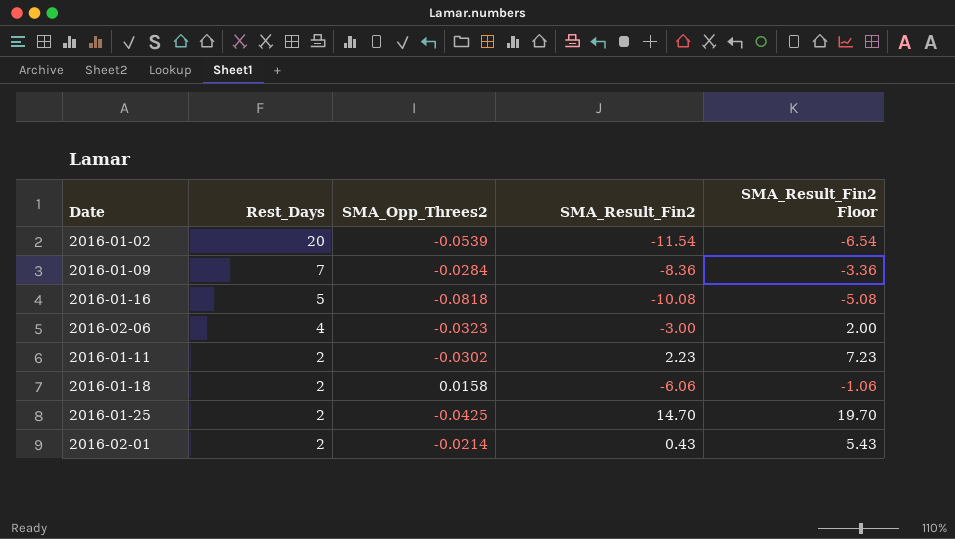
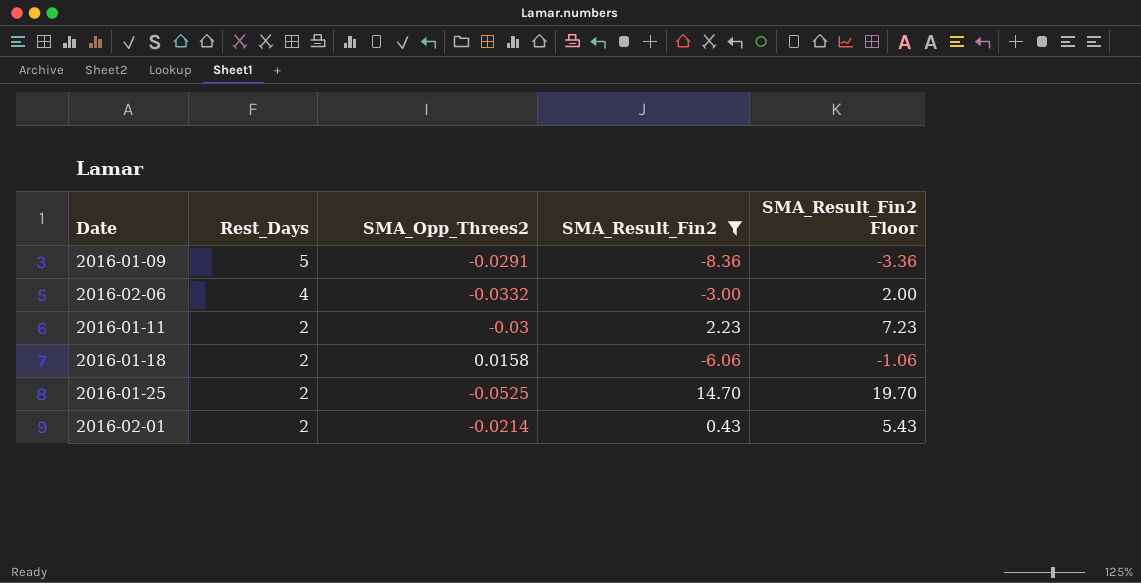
filter: none -> SMA_Result_Fin2 >= -8.36
2016-01-09 | Rest_Days: 7 -> 5
2016-01-09 | SMA_Opp_Threes2: -0.0284 -> -0.0291
2016-02-06 | SMA_Opp_Threes2: -0.0323 -> -0.0332
2016-01-11 | SMA_Opp_Threes2: -0.0302 -> -0.03
2016-01-25 | SMA_Opp_Threes2: -0.0425 -> -0.0525

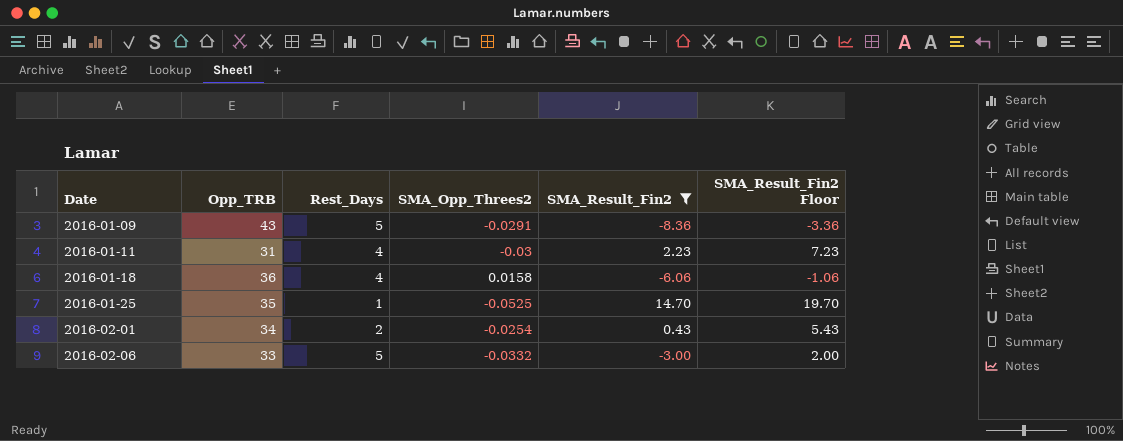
row order: Rest_Days descending -> Date ascending
column Opp_TRB | position: none -> 2
2016-01-11 | Rest_Days: 2 -> 4
2016-01-18 | Rest_Days: 2 -> 4
2016-01-25 | Rest_Days: 2 -> 1
2016-02-01 | SMA_Opp_Threes2: -0.0214 -> -0.0254
2016-02-06 | Rest_Days: 4 -> 5

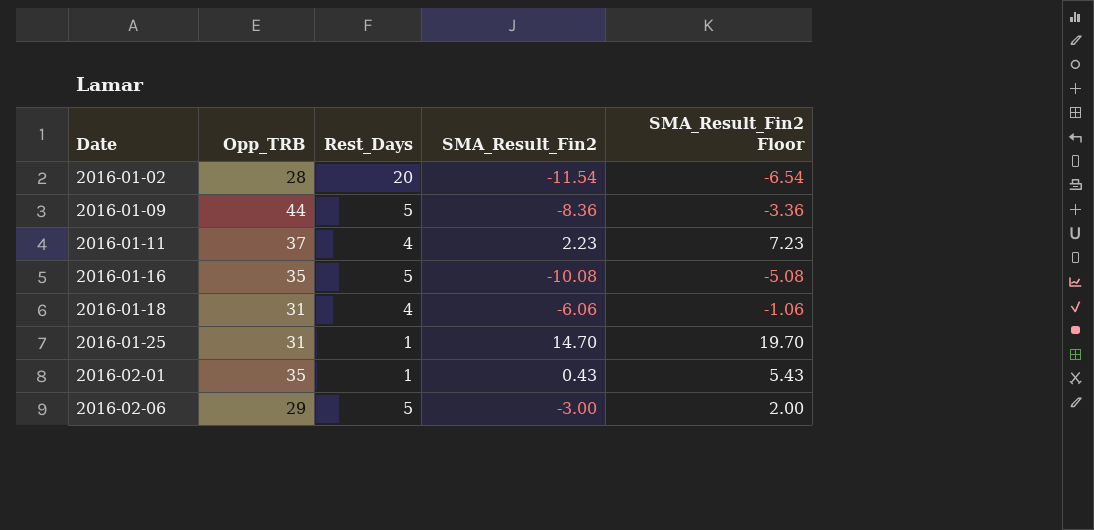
filter: SMA_Result_Fin2 >= -8.36 -> none
column SMA_Opp_Threes2 | position: 4 -> none
2016-01-09 | Opp_TRB: 43 -> 44
2016-01-11 | Opp_TRB: 31 -> 37
2016-01-18 | Opp_TRB: 36 -> 31
2016-01-25 | Opp_TRB: 35 -> 31
2016-02-01 | Opp_TRB: 34 -> 35
2016-02-01 | Rest_Days: 2 -> 1
2016-02-06 | Opp_TRB: 33 -> 29

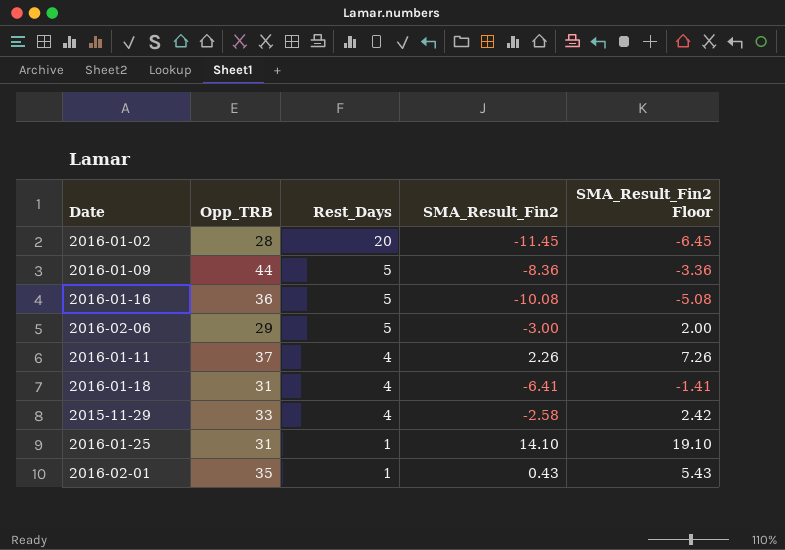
row order: Date ascending -> Rest_Days descending
2016-01-02 | SMA_Result_Fin2: -11.54 -> -11.45
2016-01-02 | SMA_Result_Fin2 Floor: -6.54 -> -6.45
2016-01-16 | Opp_TRB: 35 -> 36
2016-01-11 | SMA_Result_Fin2: 2.23 -> 2.26
2016-01-11 | SMA_Result_Fin2 Floor: 7.23 -> 7.26
2016-01-18 | SMA_Result_Fin2: -6.06 -> -6.41
2016-01-18 | SMA_Result_Fin2 Floor: -1.06 -> -1.41
row 2015-11-29: none -> 33 | 4 | -2.58 | 2.42
2016-01-25 | SMA_Result_Fin2: 14.70 -> 14.10
2016-01-25 | SMA_Result_Fin2 Floor: 19.70 -> 19.10

